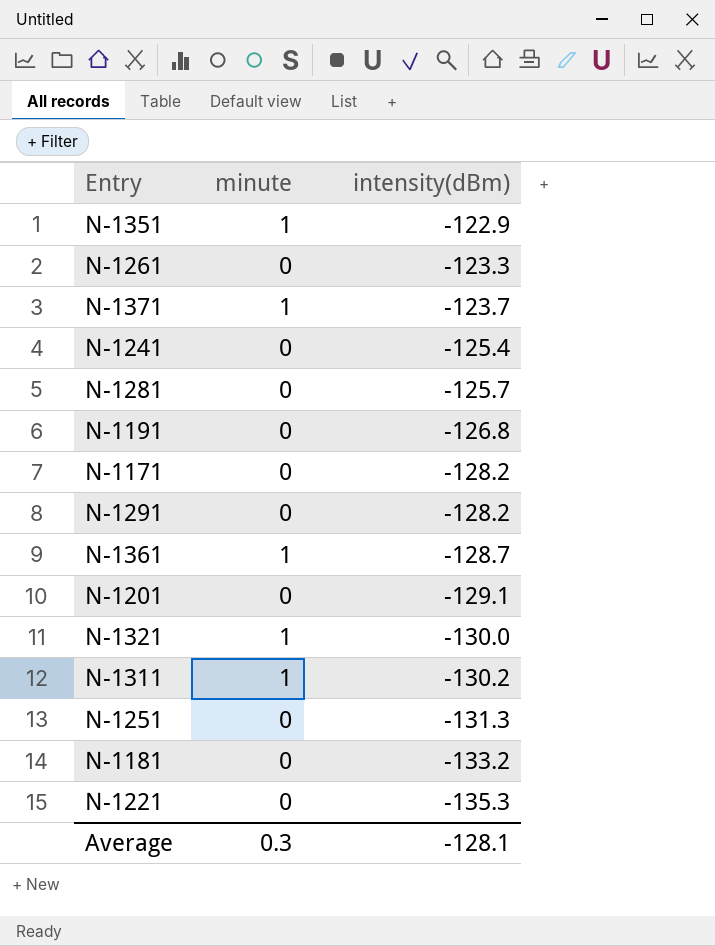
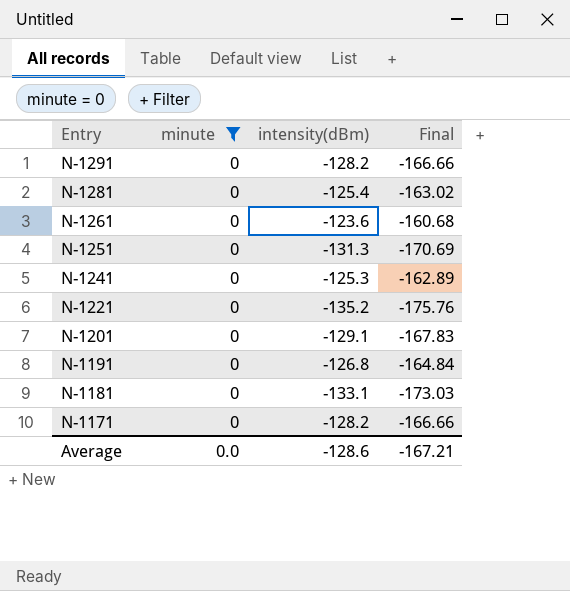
filter: none -> minute = 0
row order: intensity(dBm) descending -> Entry descending
column Final | formula: none -> [intensity(dBm)] * 1.3
N-1281 | intensity(dBm): -125.7 -> -125.4
N-1261 | intensity(dBm): -123.3 -> -123.6
N-1241 | intensity(dBm): -125.4 -> -125.3
N-1221 | intensity(dBm): -135.3 -> -135.2
N-1181 | intensity(dBm): -133.2 -> -133.1
Average | minute: 0.3 -> 0.0
Average | intensity(dBm): -128.1 -> -128.6

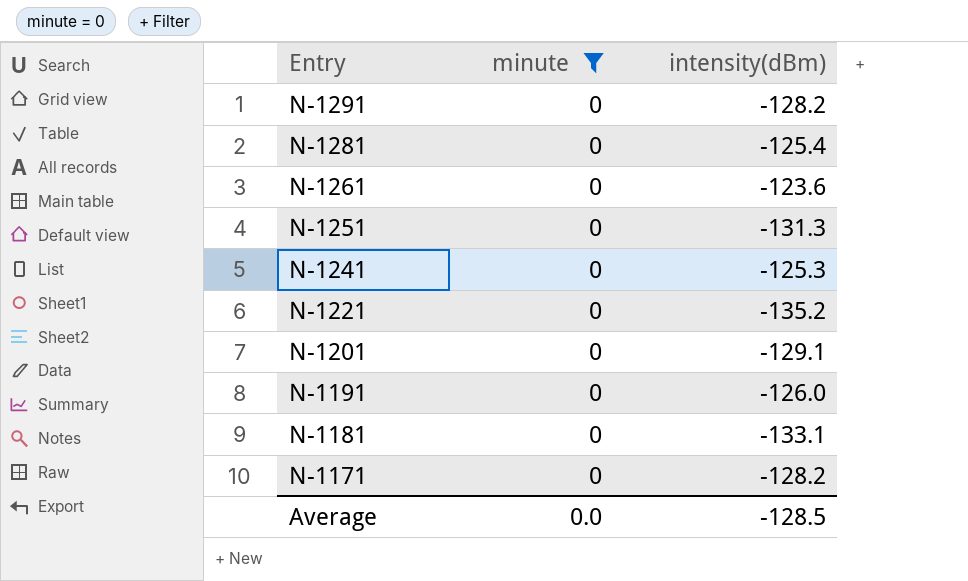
column Final | formula: [intensity(dBm)] * 1.3 -> none
N-1191 | intensity(dBm): -126.8 -> -126.0
Average | intensity(dBm): -128.6 -> -128.5

